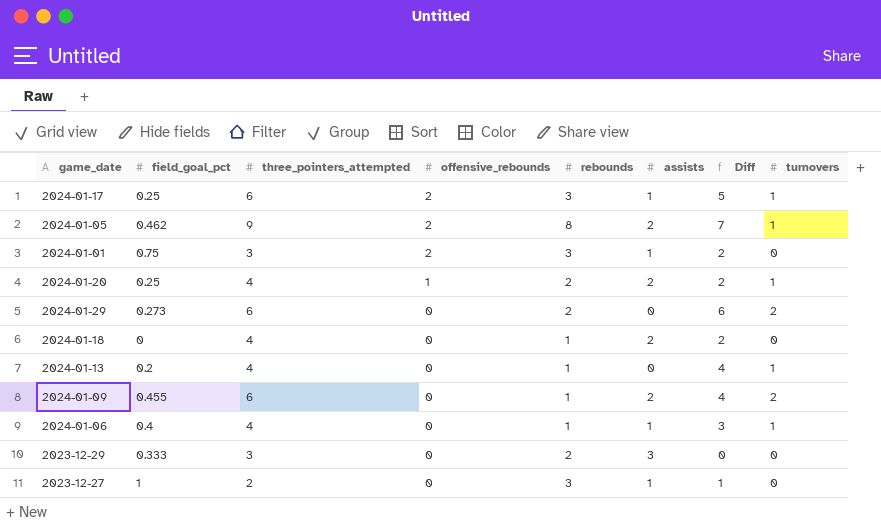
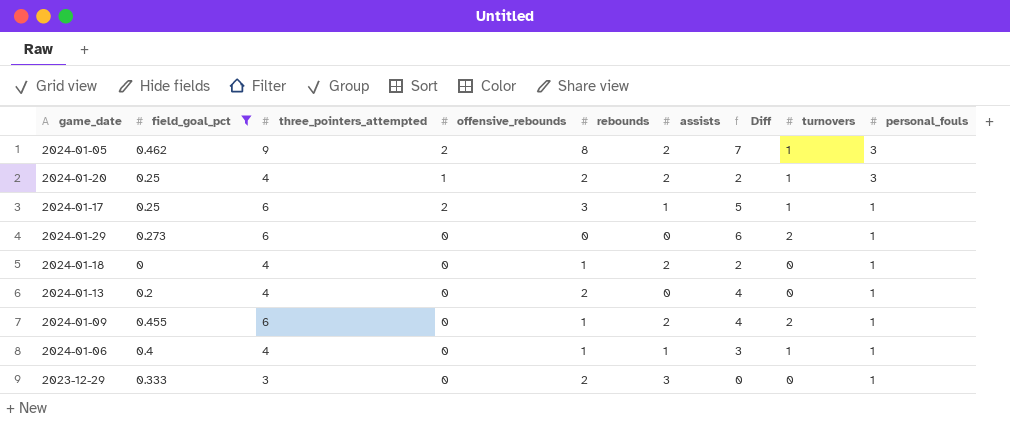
filter: none -> field_goal_pct <= 0.462
row order: offensive_rebounds descending -> personal_fouls descending
column personal_fouls | position: none -> 9
2024-01-29 | rebounds: 2 -> 0
2024-01-13 | rebounds: 1 -> 2
2024-01-13 | turnovers: 1 -> 0

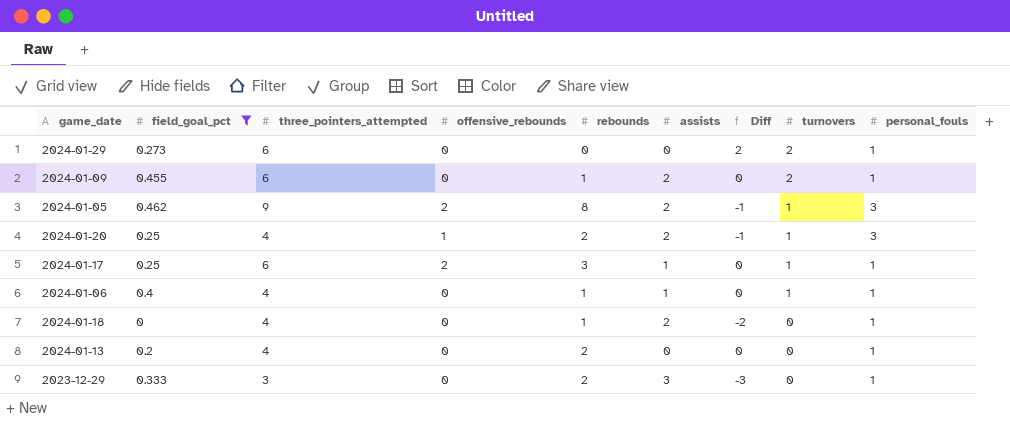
row order: personal_fouls descending -> turnovers descending
column Diff | formula: [three_pointers_attempted] - [assists] -> [turnovers] - [assists]

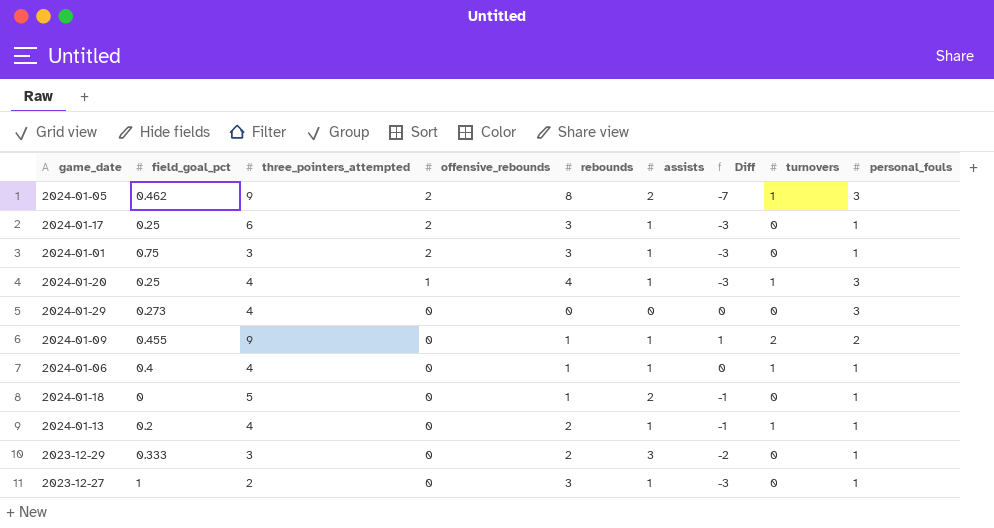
filter: field_goal_pct <= 0.462 -> none
row order: turnovers descending -> offensive_rebounds descending
column Diff | formula: [turnovers] - [assists] -> [turnovers] - [rebounds]
2024-01-17 | turnovers: 1 -> 0
2024-01-20 | rebounds: 2 -> 4
2024-01-20 | assists: 2 -> 1
2024-01-29 | three_pointers_attempted: 6 -> 4
2024-01-29 | turnovers: 2 -> 0
2024-01-29 | personal_fouls: 1 -> 3
2024-01-09 | three_pointers_attempted: 6 -> 9
2024-01-09 | assists: 2 -> 1
2024-01-09 | personal_fouls: 1 -> 2
2024-01-18 | three_pointers_attempted: 4 -> 5
2024-01-13 | assists: 0 -> 1
2024-01-13 | turnovers: 0 -> 1

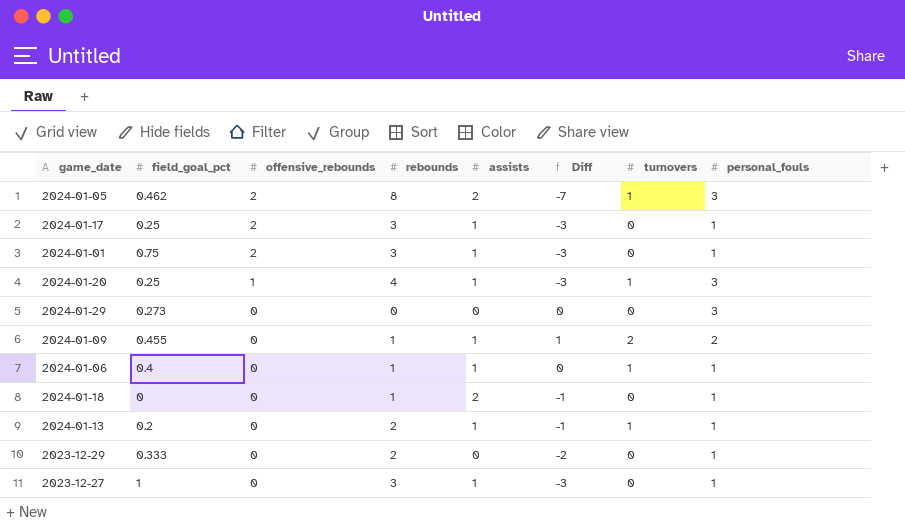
column three_pointers_attempted | position: 3 -> none
2023-12-29 | assists: 3 -> 0

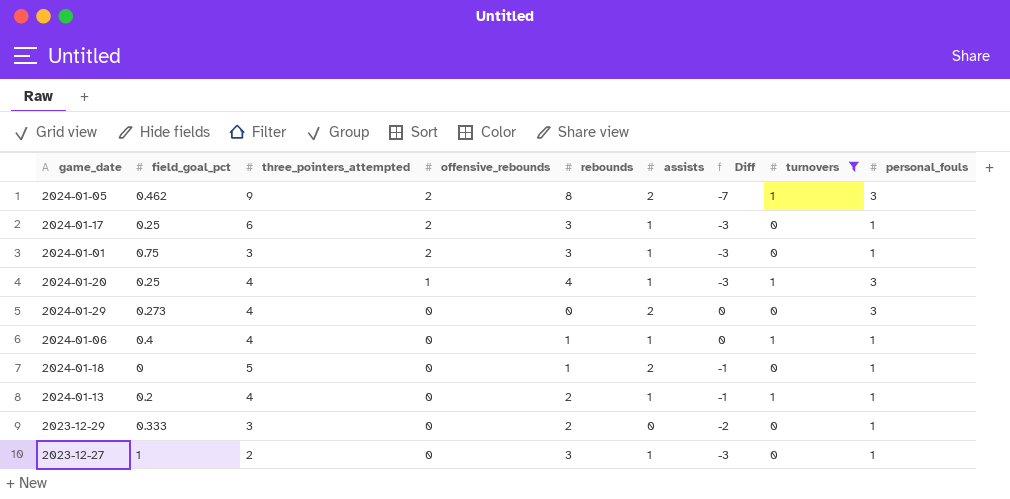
filter: none -> turnovers != 2
column three_pointers_attempted | position: none -> 3
2024-01-29 | assists: 0 -> 2

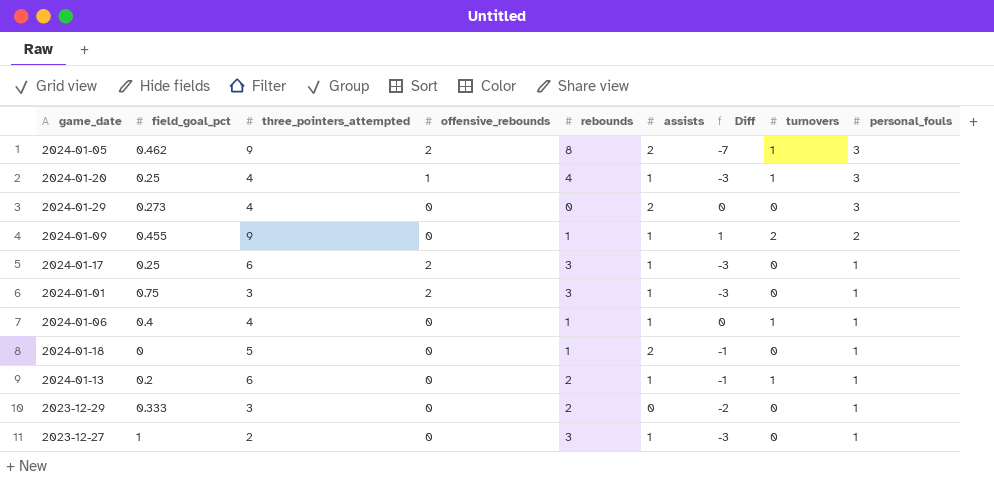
filter: turnovers != 2 -> none
row order: offensive_rebounds descending -> personal_fouls descending
2024-01-13 | three_pointers_attempted: 4 -> 6

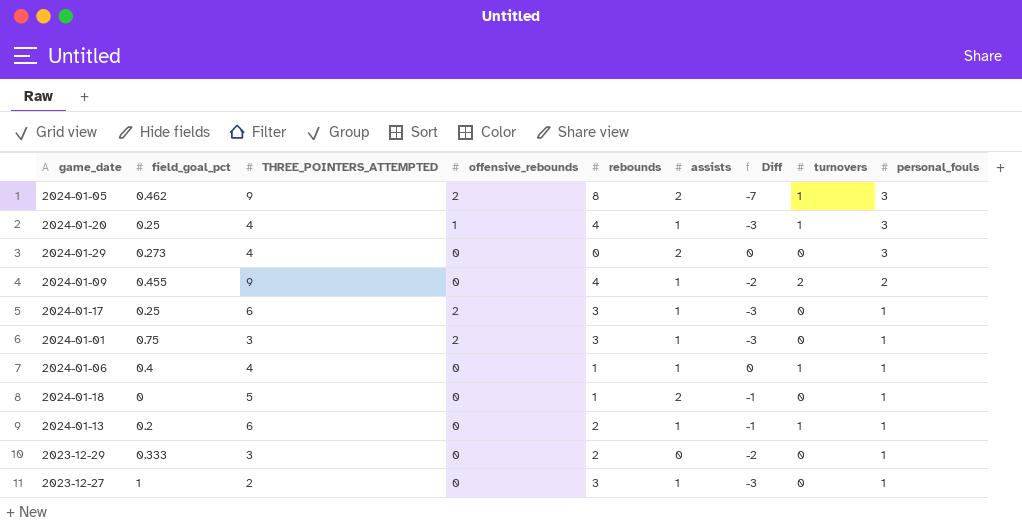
column name: three_pointers_attempted -> THREE_POINTERS_ATTEMPTED
2024-01-09 | rebounds: 1 -> 4
2024-01-09 | Diff: 1 -> -2

